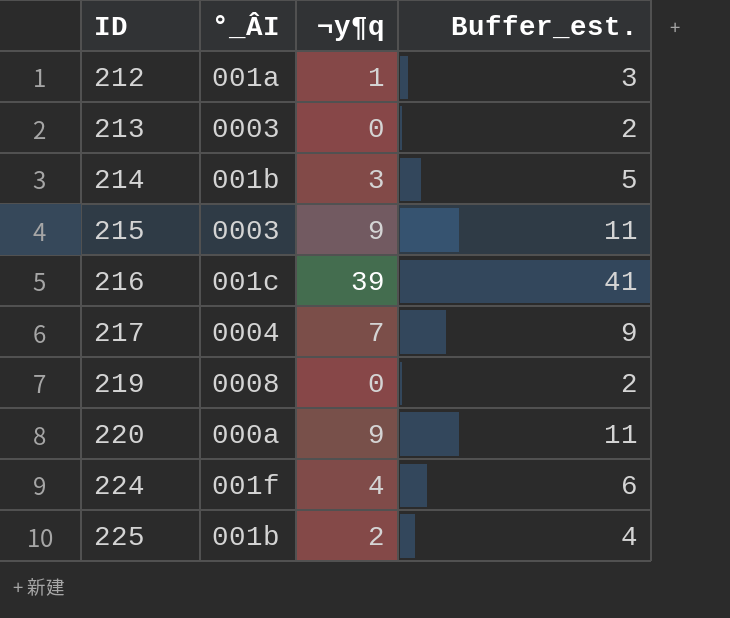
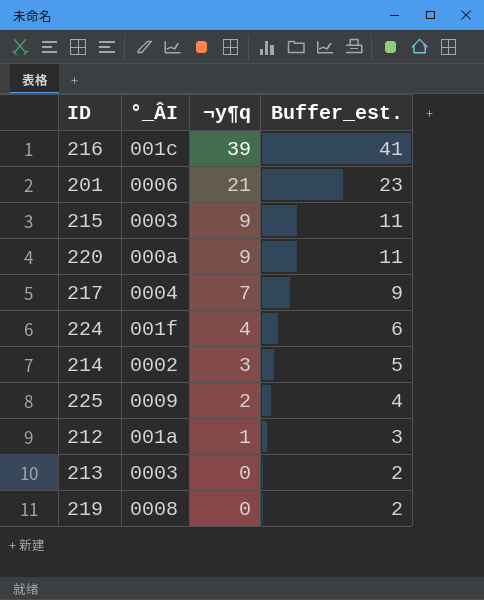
row order: ID ascending -> ¬y¶q descending
row 201: none -> 0006 | 21 | 23
214 | °_ÂI: 001b -> 0002
225 | °_ÂI: 001b -> 0009

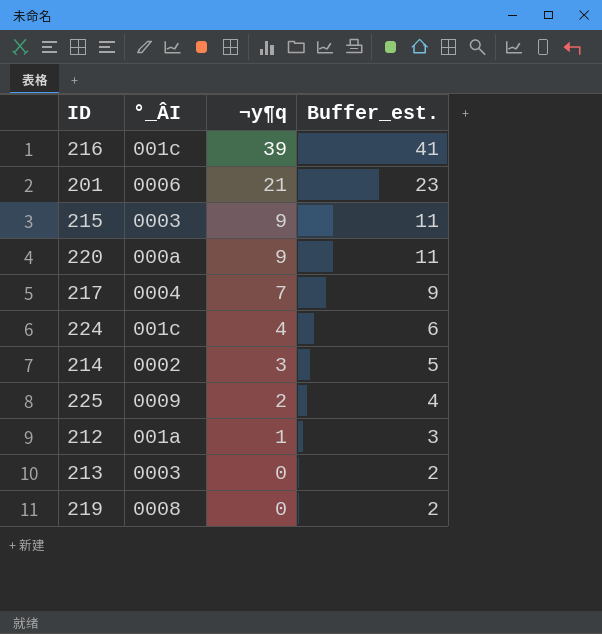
224 | °_ÂI: 001f -> 001c

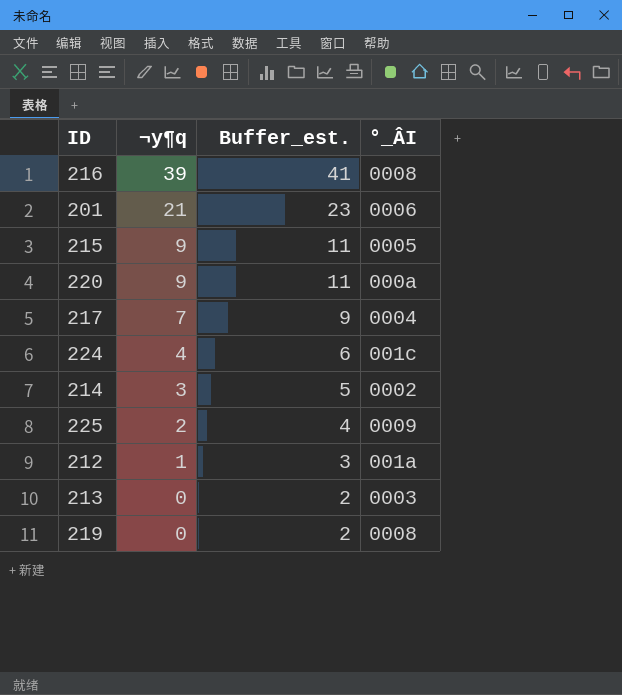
column °_ÂI | position: 2 -> 4
216 | °_ÂI: 001c -> 0008
215 | °_ÂI: 0003 -> 0005

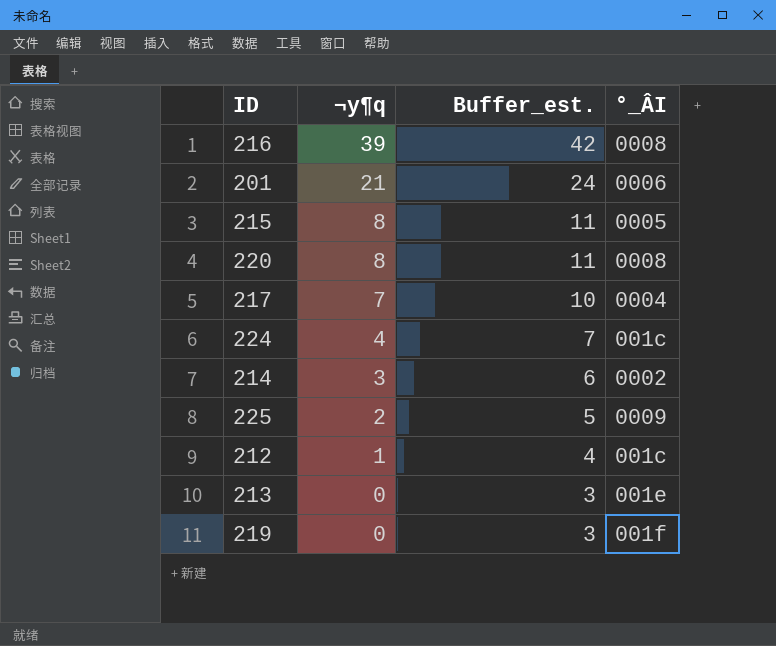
column Buffer_est. | formula: [¬y¶q] + 2 -> [¬y¶q] + 3
215 | ¬y¶q: 9 -> 8
220 | ¬y¶q: 9 -> 8
220 | °_ÂI: 000a -> 0008
212 | °_ÂI: 001a -> 001c
213 | °_ÂI: 0003 -> 001e
219 | °_ÂI: 0008 -> 001f

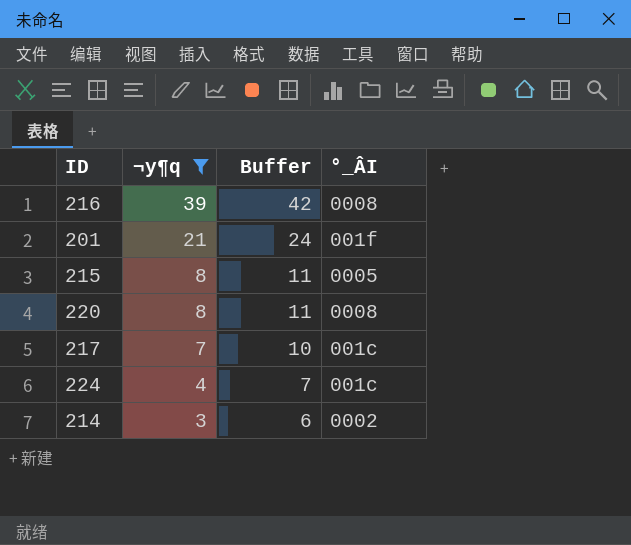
filter: none -> ¬y¶q >= 3
column name: Buffer_est. -> Buffer
201 | °_ÂI: 0006 -> 001f
217 | °_ÂI: 0004 -> 001c

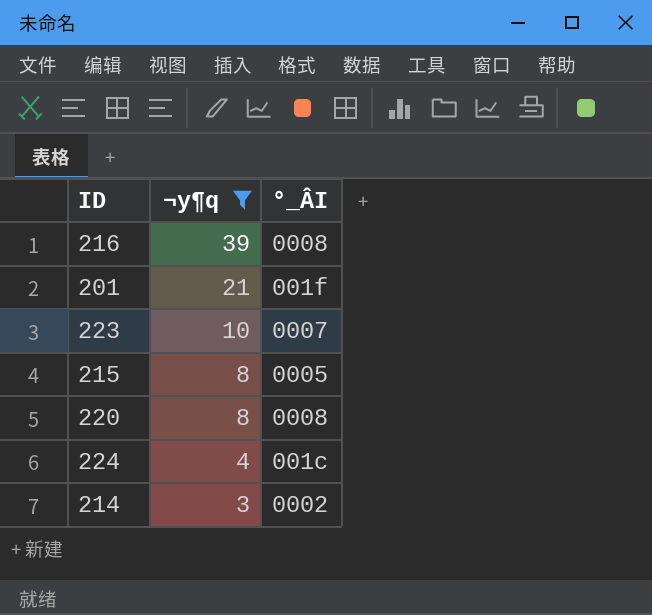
column Buffer | formula: [¬y¶q] + 3 -> none
row 217: 7 | 10 | 001c -> none
row 223: none -> 10 | 0007

